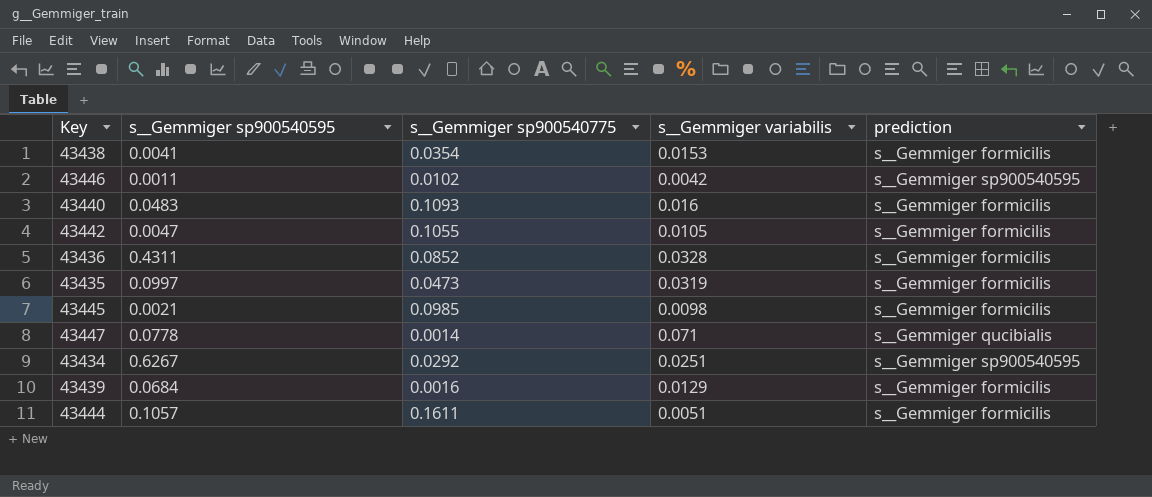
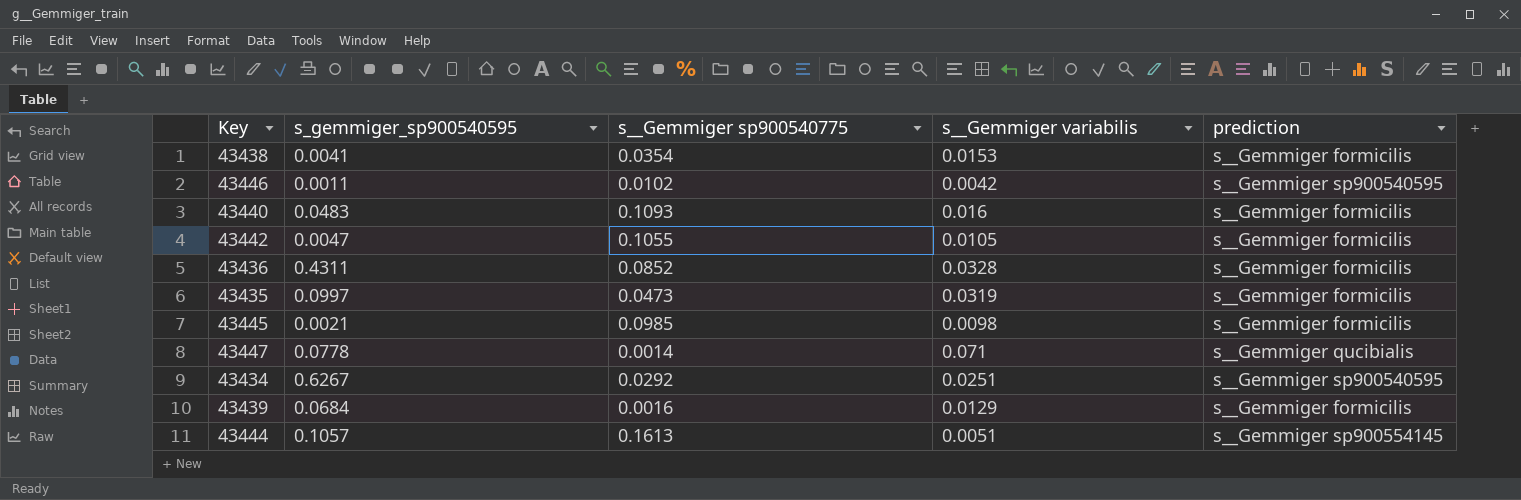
column name: s__Gemmiger sp900540595 -> s_gemmiger_sp900540595
43444 | s__Gemmiger sp900540775: 0.1611 -> 0.1613
43444 | prediction: s__Gemmiger formicilis -> s__Gemmiger sp900554145

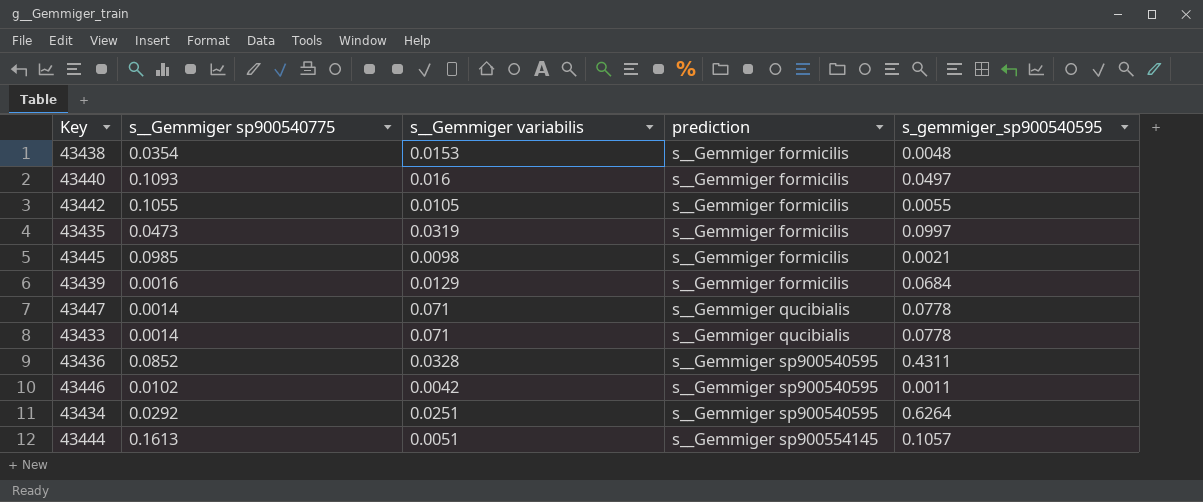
row order: none -> prediction ascending
column s_gemmiger_sp900540595 | position: 2 -> 5
43438 | s_gemmiger_sp900540595: 0.0041 -> 0.0048
43440 | s_gemmiger_sp900540595: 0.0483 -> 0.0497
43442 | s_gemmiger_sp900540595: 0.0047 -> 0.0055
row 43433: none -> 0.0014 | 0.071 | s__Gemmiger qucibialis | 0.0778
43436 | prediction: s__Gemmiger formicilis -> s__Gemmiger sp900540595
43434 | s_gemmiger_sp900540595: 0.6267 -> 0.6264

